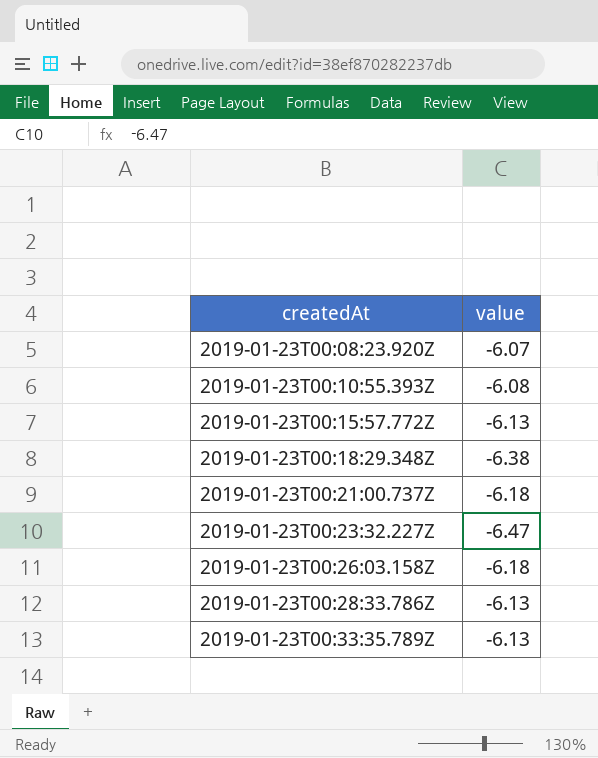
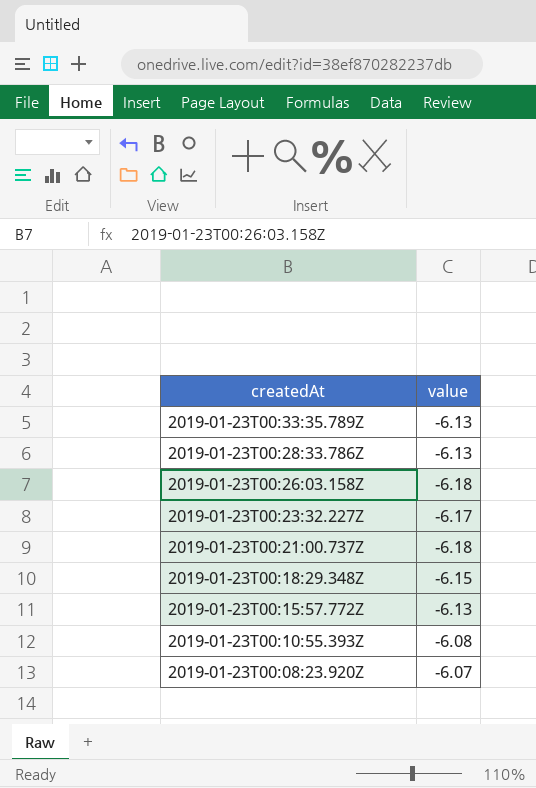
row order: createdAt ascending -> createdAt descending
2019-01-23T00:23:32.227Z | value: -6.47 -> -6.17
2019-01-23T00:18:29.348Z | value: -6.38 -> -6.15

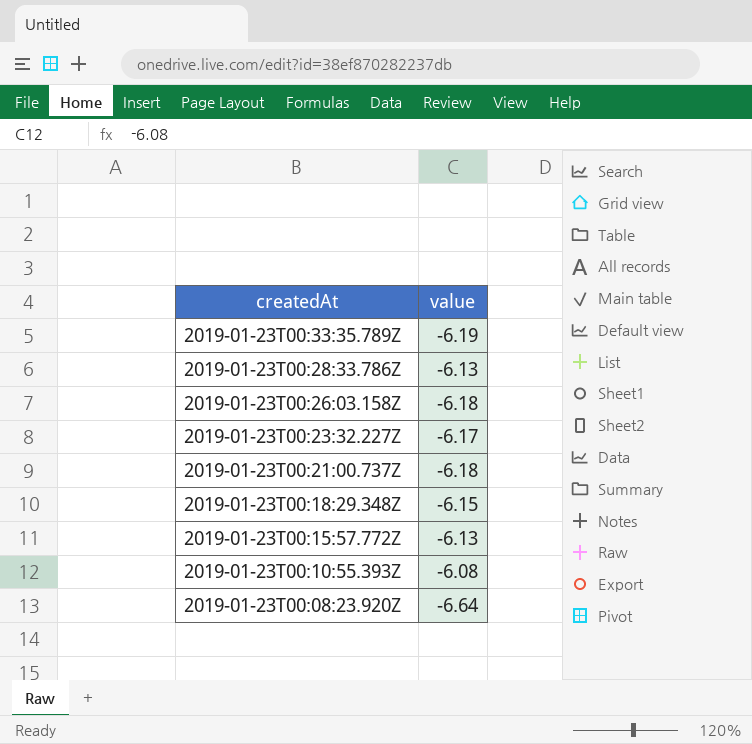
2019-01-23T00:33:35.789Z | value: -6.13 -> -6.19
2019-01-23T00:08:23.920Z | value: -6.07 -> -6.64

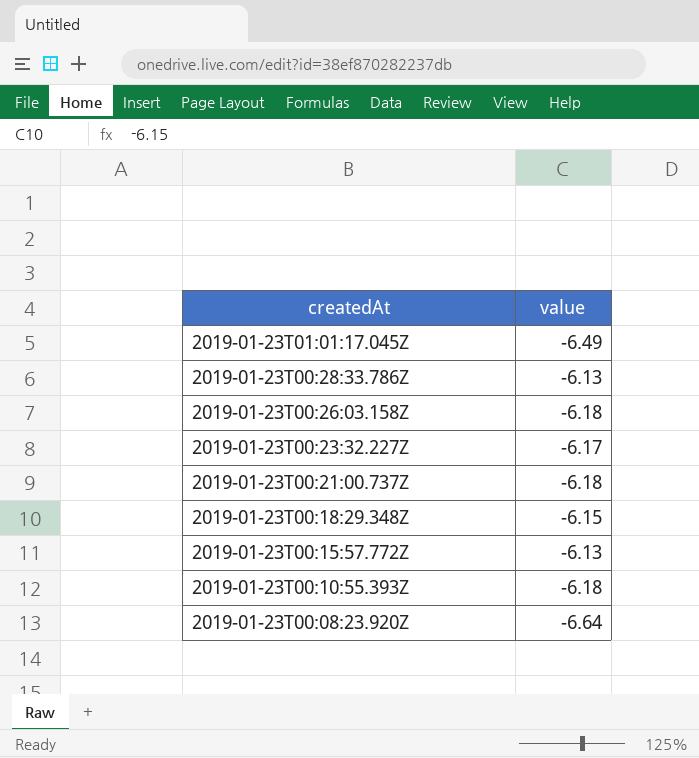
row 2019-01-23T00:33:35.789Z: -6.19 -> none
row 2019-01-23T01:01:17.045Z: none -> -6.49
2019-01-23T00:10:55.393Z | value: -6.08 -> -6.18

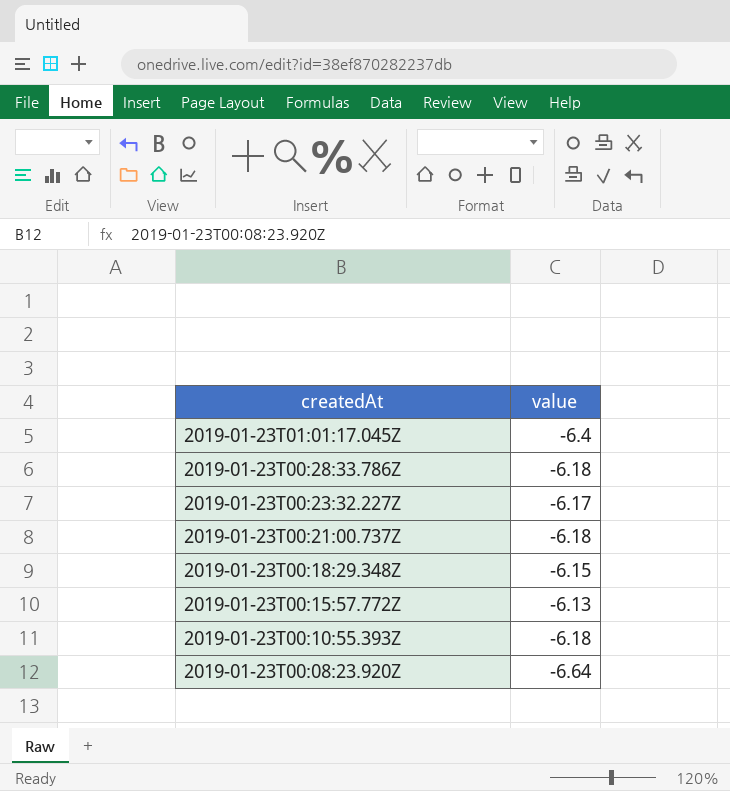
row 2019-01-23T00:26:03.158Z: -6.18 -> none
2019-01-23T01:01:17.045Z | value: -6.49 -> -6.4
2019-01-23T00:28:33.786Z | value: -6.13 -> -6.18

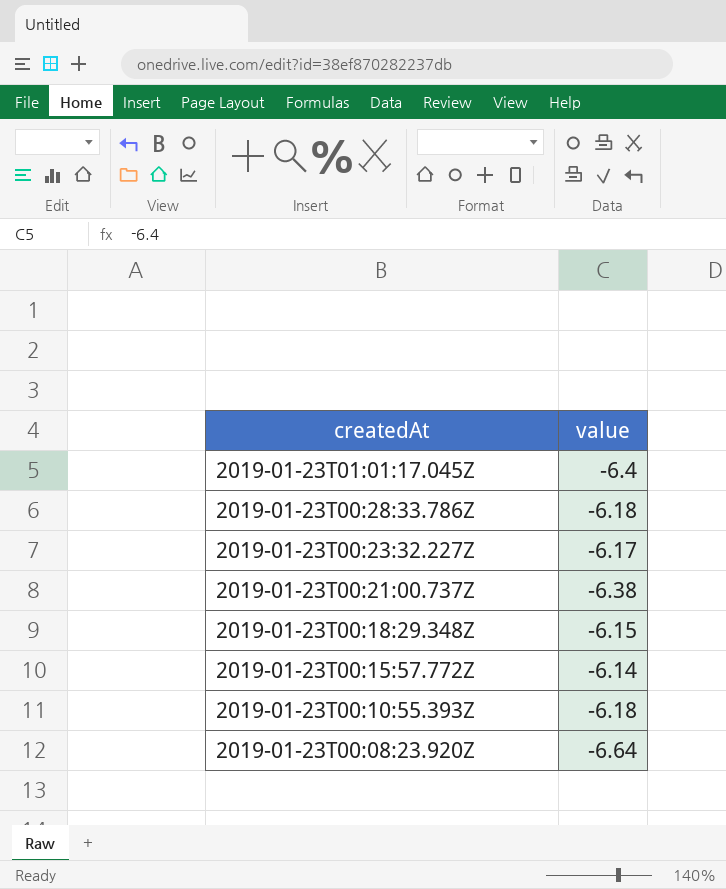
2019-01-23T00:21:00.737Z | value: -6.18 -> -6.38
2019-01-23T00:15:57.772Z | value: -6.13 -> -6.14

